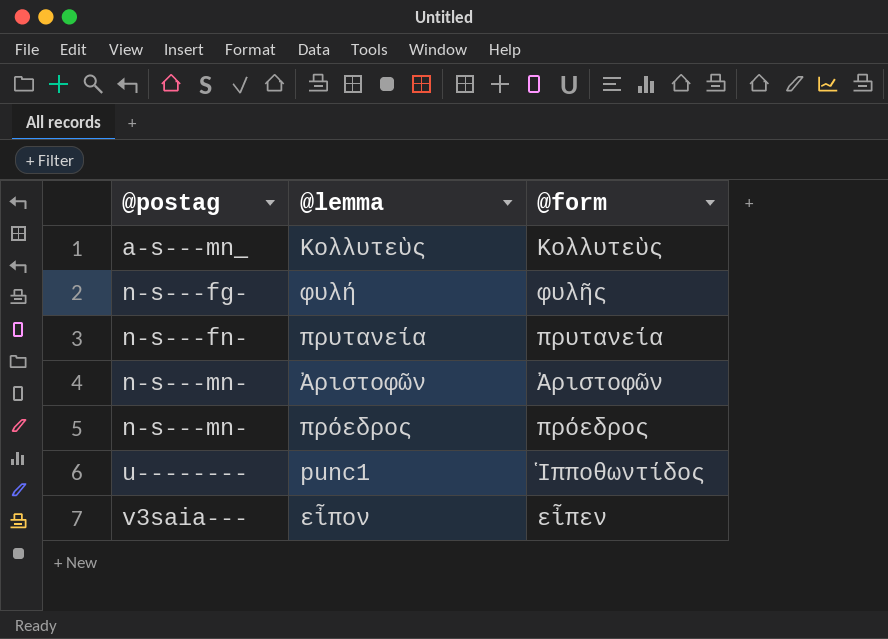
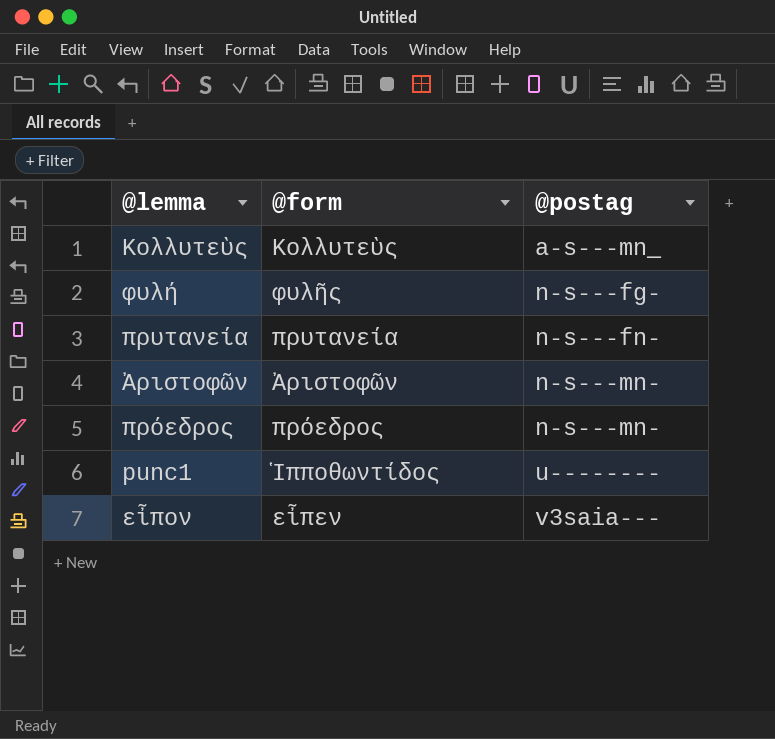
column @postag | position: 1 -> 3

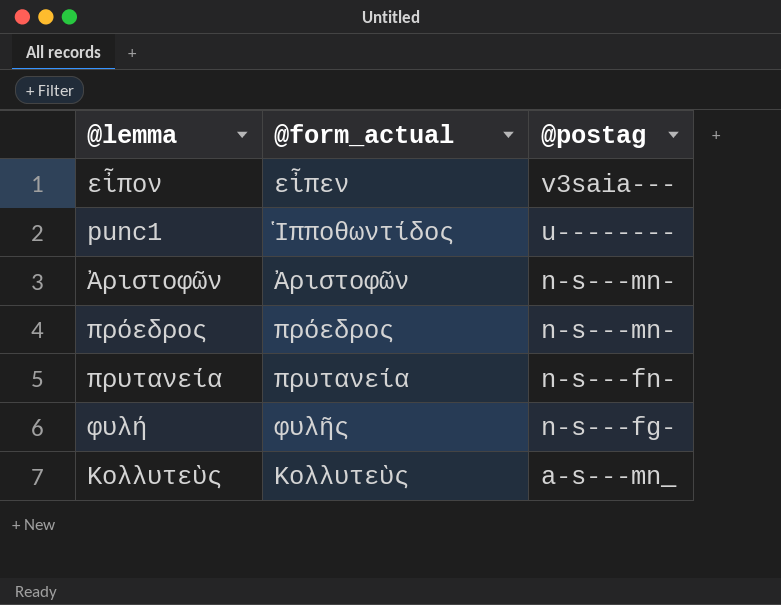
row order: @postag ascending -> @postag descending
column name: @form -> @form_actual

